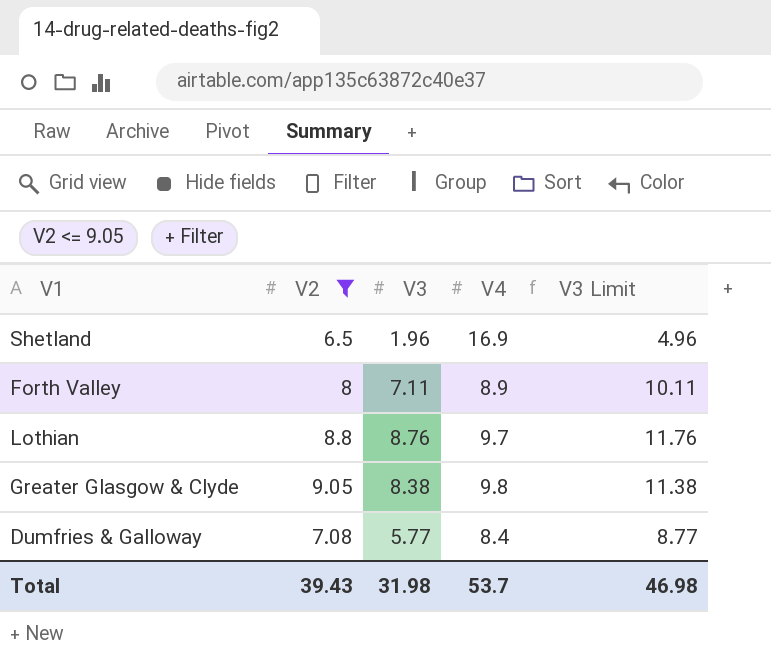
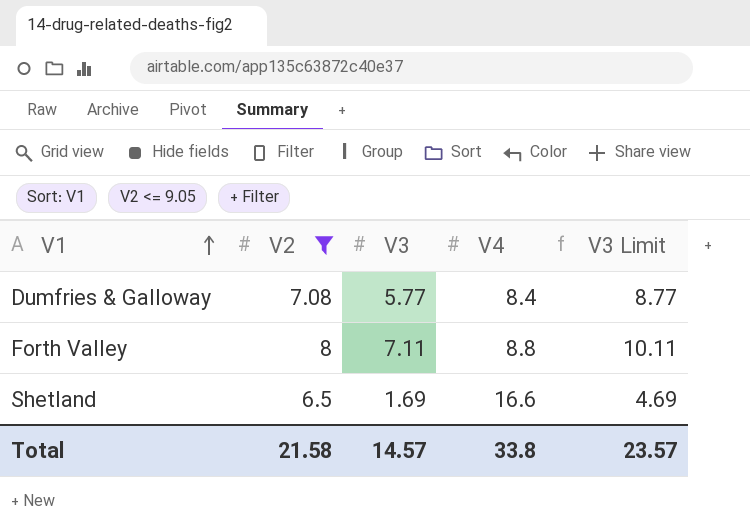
row order: none -> V1 ascending
row Lothian: 8.8 | 8.76 | 9.7 | 11.76 -> none
row Greater Glasgow & Clyde: 9.05 | 8.38 | 9.8 | 11.38 -> none
Forth Valley | V4: 8.9 -> 8.8
Shetland | V3: 1.96 -> 1.69
Shetland | V4: 16.9 -> 16.6
Shetland | V3 Limit: 4.96 -> 4.69
Total | V2: 39.43 -> 21.58
Total | V3: 31.98 -> 14.57
Total | V4: 53.7 -> 33.8
Total | V3 Limit: 46.98 -> 23.57

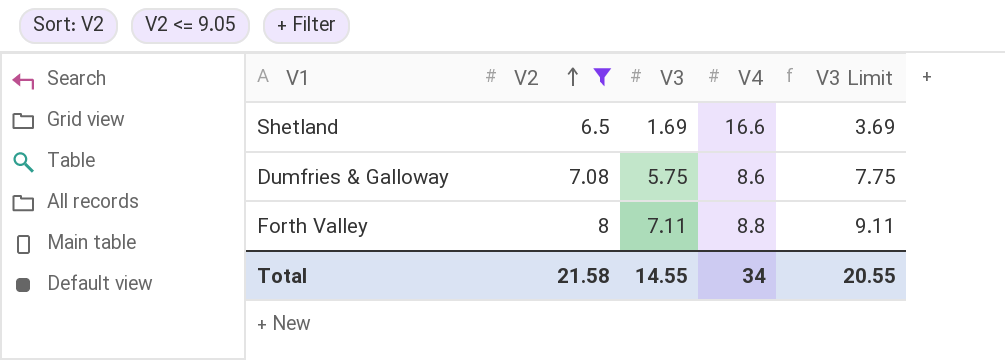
row order: V1 ascending -> V2 ascending
column V3 Limit | formula: [V3] + 3 -> [V3] + 2
Dumfries & Galloway | V3: 5.77 -> 5.75
Dumfries & Galloway | V4: 8.4 -> 8.6
Total | V3: 14.57 -> 14.55
Total | V4: 33.8 -> 34
Total | V3 Limit: 23.57 -> 20.55

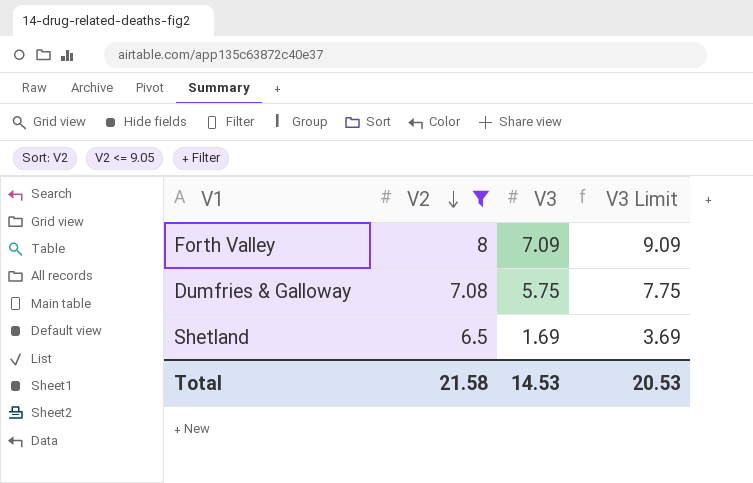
row order: V2 ascending -> V2 descending
column V4 | position: 4 -> none
Forth Valley | V3: 7.11 -> 7.09
Forth Valley | V3 Limit: 9.11 -> 9.09
Total | V3: 14.55 -> 14.53
Total | V3 Limit: 20.55 -> 20.53

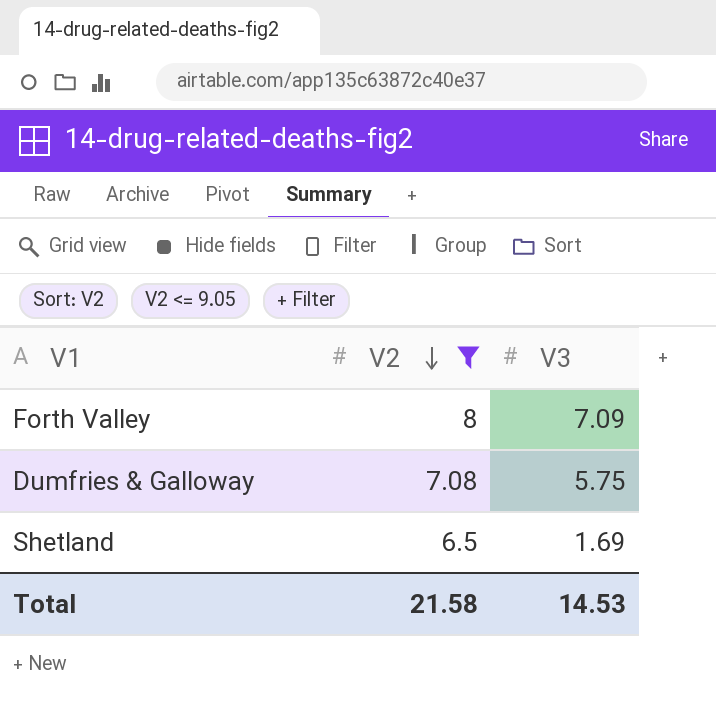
column V3 Limit | formula: [V3] + 2 -> none

